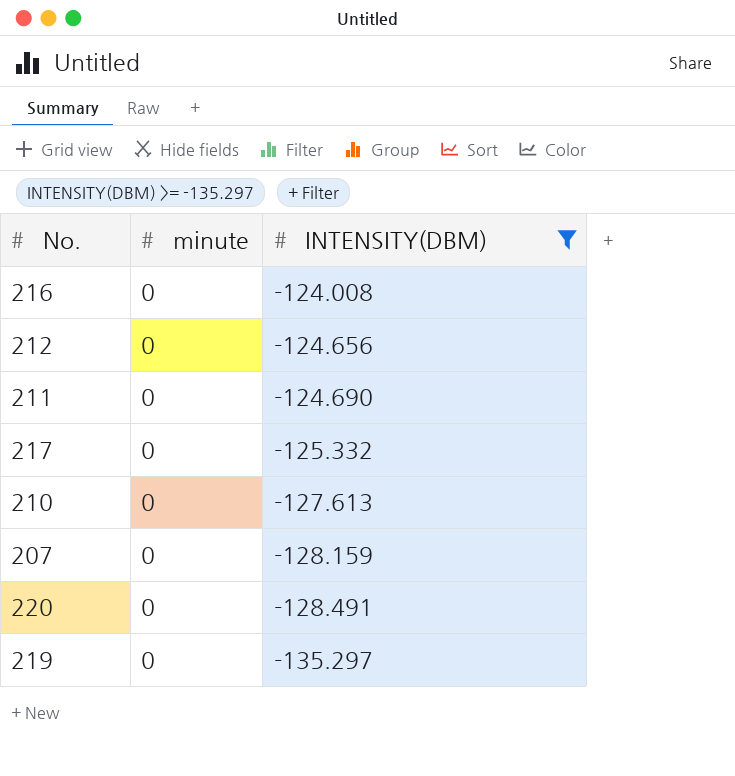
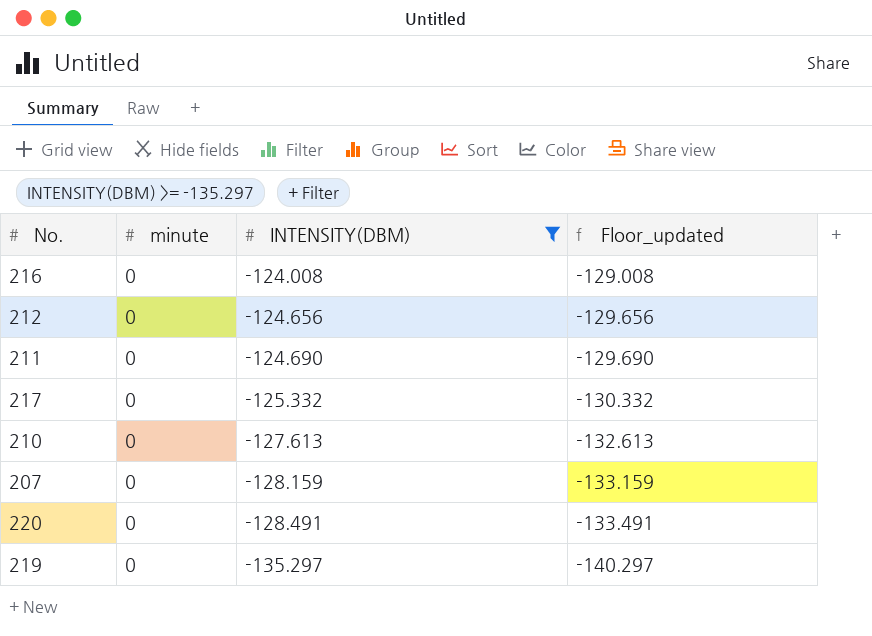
column Floor_updated | formula: none -> [INTENSITY(DBM)] - 5

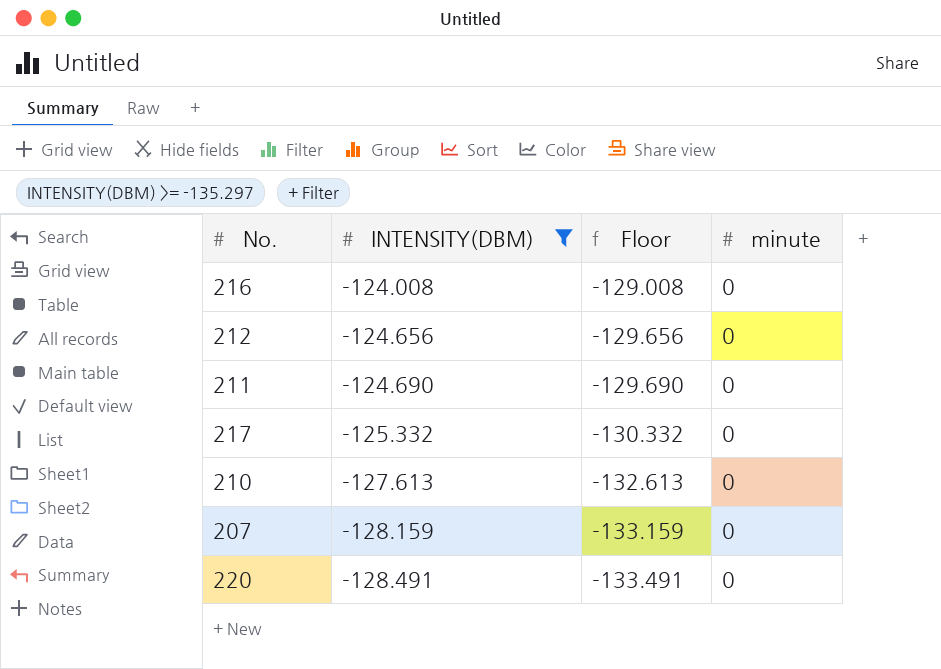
column name: Floor_updated -> Floor
column minute | position: 2 -> 4
row 219: 0 | -135.297 | -140.297 -> none

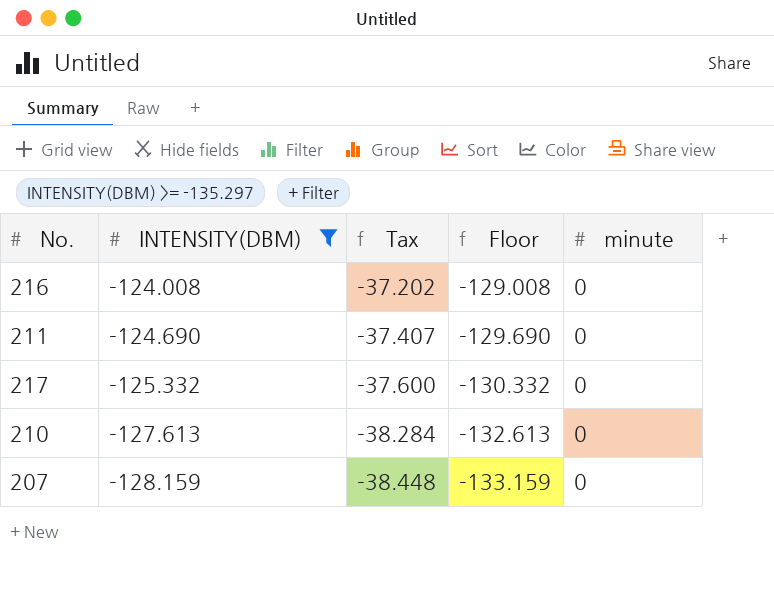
column Tax | formula: none -> [INTENSITY(DBM)] * 0.3
row 212: -124.656 | -129.656 | 0 -> none
row 220: -128.491 | -133.491 | 0 -> none

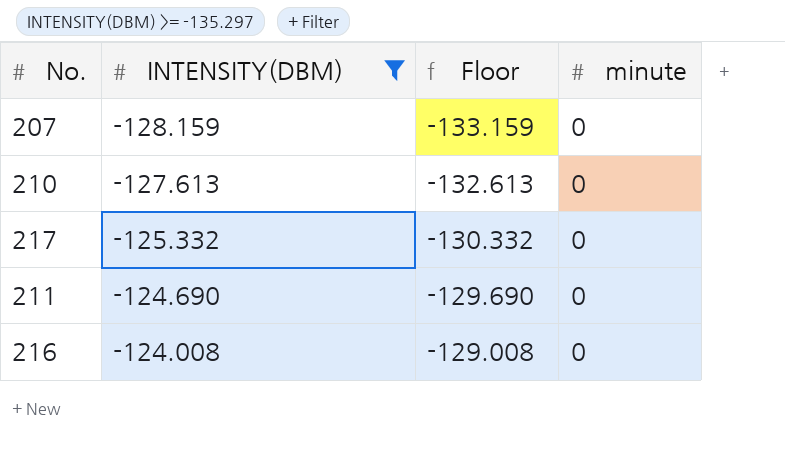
row order: INTENSITY(DBM) descending -> INTENSITY(DBM) ascending
column Tax | formula: [INTENSITY(DBM)] * 0.3 -> none

